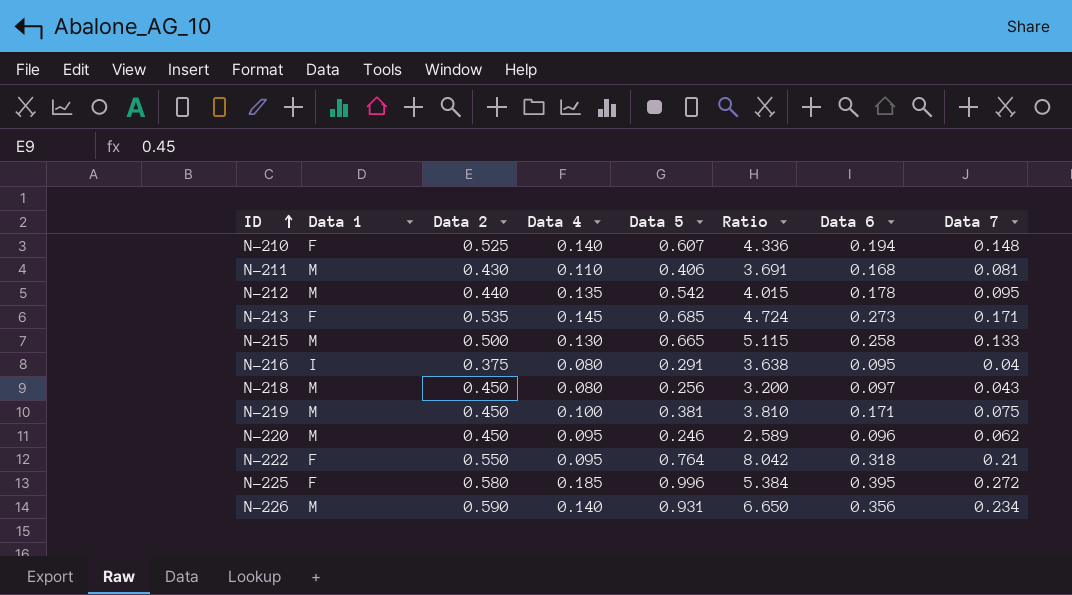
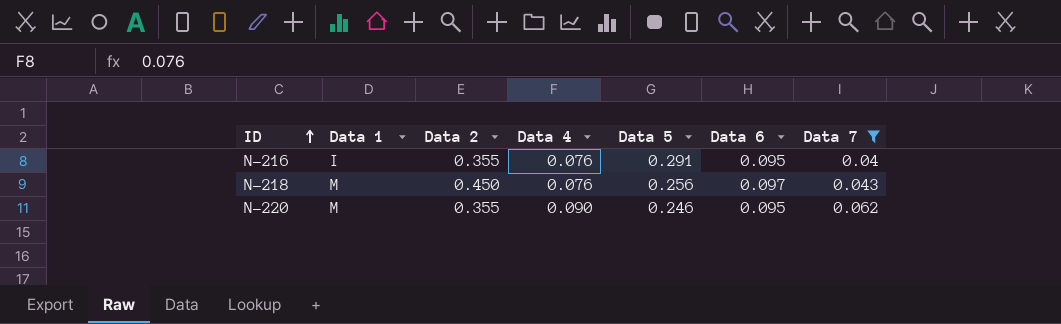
filter: none -> Data 7 <= 0.062
column Ratio | formula: [Data 5] / [Data 4] -> none
N-216 | Data 2: 0.375 -> 0.355
N-216 | Data 4: 0.080 -> 0.076
N-218 | Data 4: 0.080 -> 0.076
N-220 | Data 2: 0.450 -> 0.355
N-220 | Data 4: 0.095 -> 0.090
N-220 | Data 6: 0.096 -> 0.095

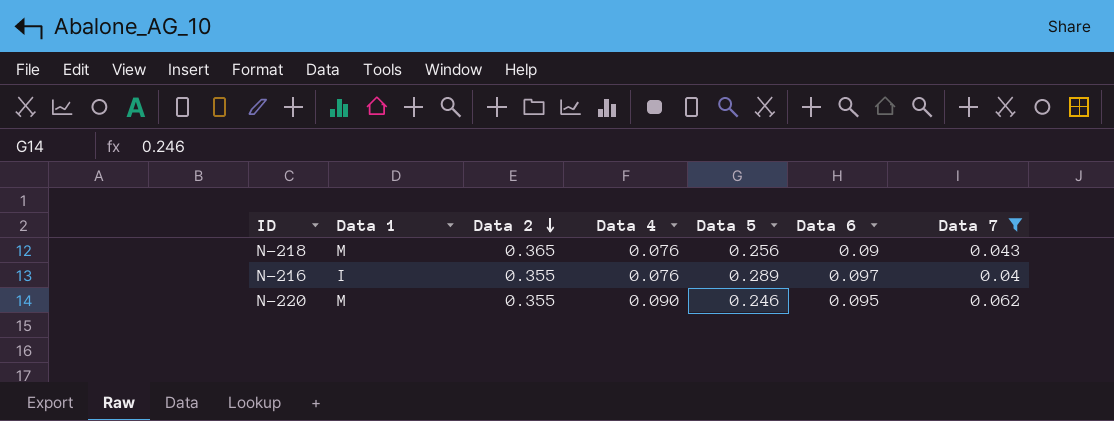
row order: ID ascending -> Data 2 descending
N-218 | Data 2: 0.450 -> 0.365
N-218 | Data 6: 0.097 -> 0.09
N-216 | Data 5: 0.291 -> 0.289
N-216 | Data 6: 0.095 -> 0.097

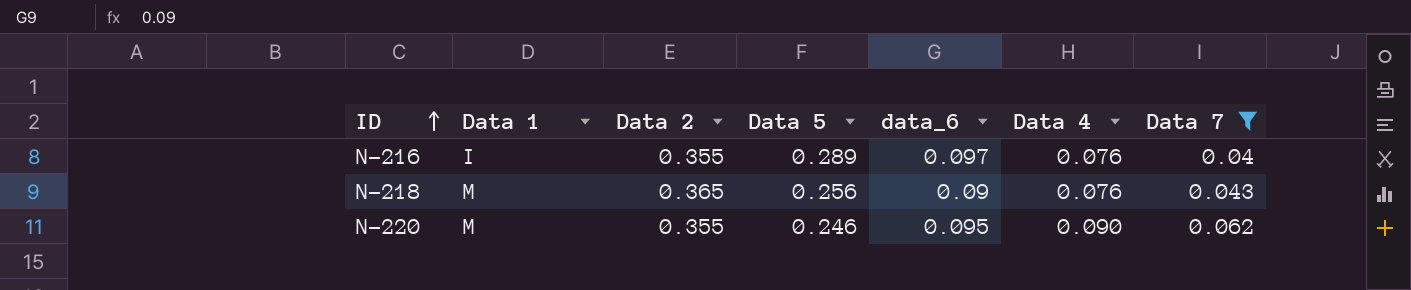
row order: Data 2 descending -> ID ascending
column name: Data 6 -> data_6
column Data 4 | position: 4 -> 6

